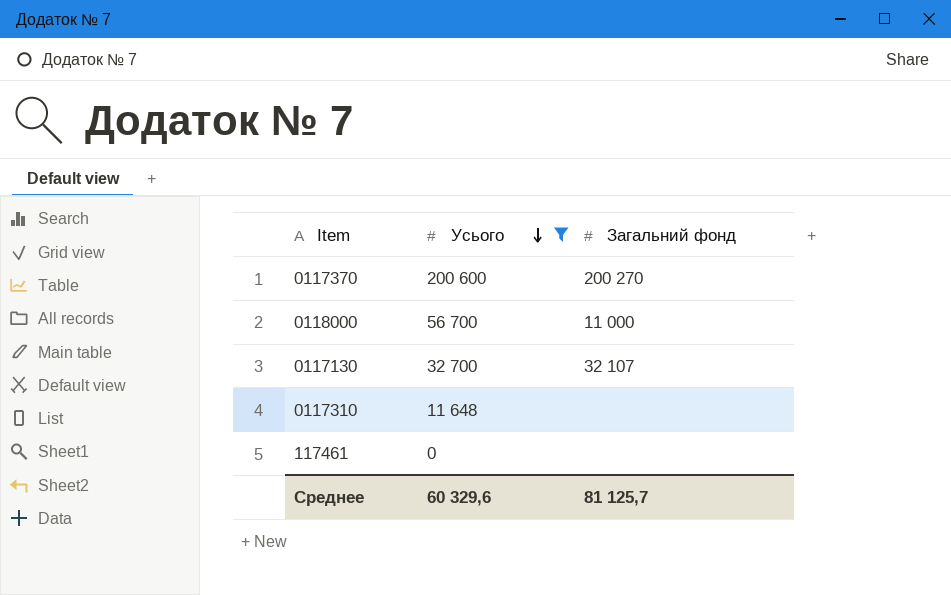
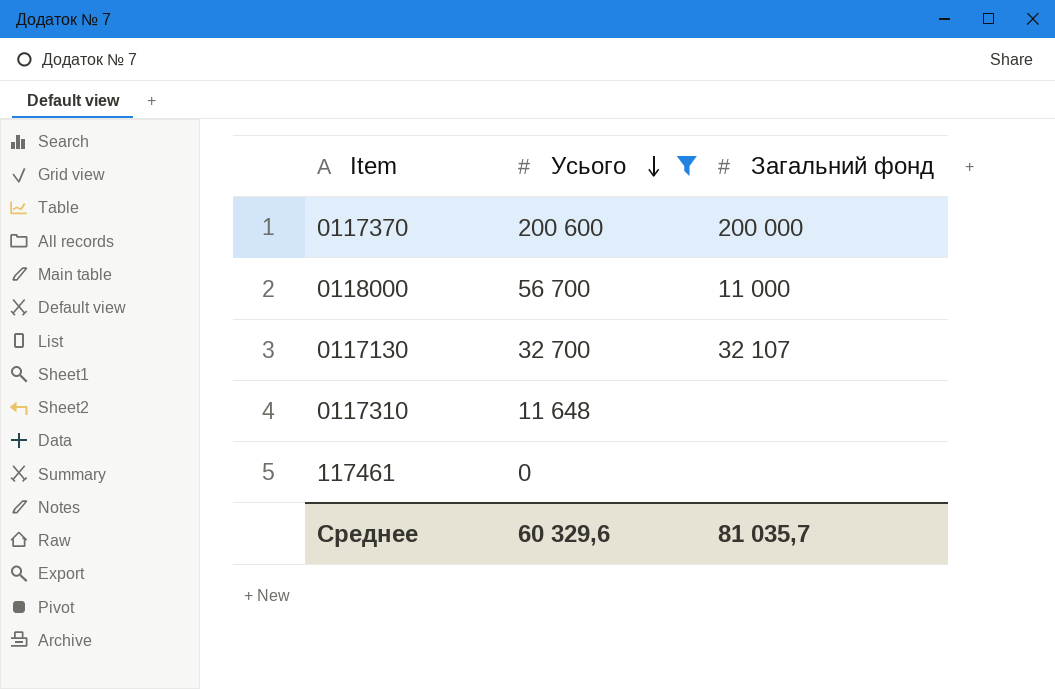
0117370 | Загальний фонд: 200 270 -> 200 000
Среднее | Загальний фонд: 81 125,7 -> 81 035,7

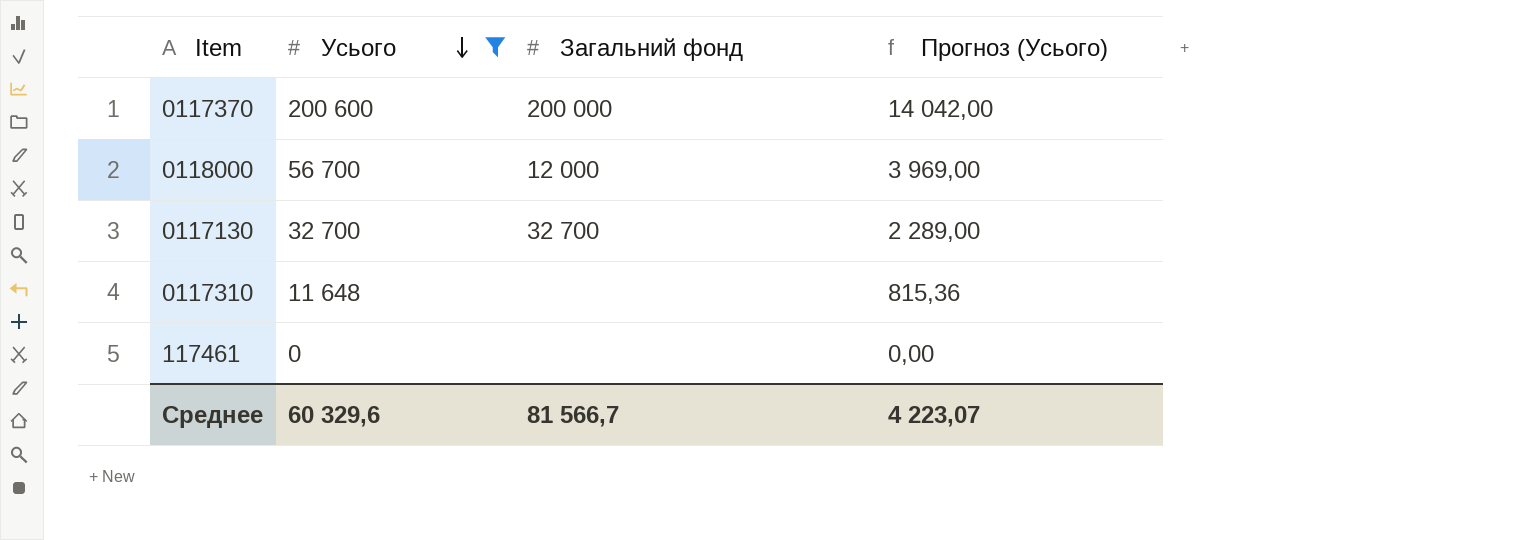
column Прогноз (Усього) | formula: none -> [Усього] * 0,07
0118000 | Загальний фонд: 11 000 -> 12 000
0117130 | Загальний фонд: 32 107 -> 32 700
Среднее | Загальний фонд: 81 035,7 -> 81 566,7

